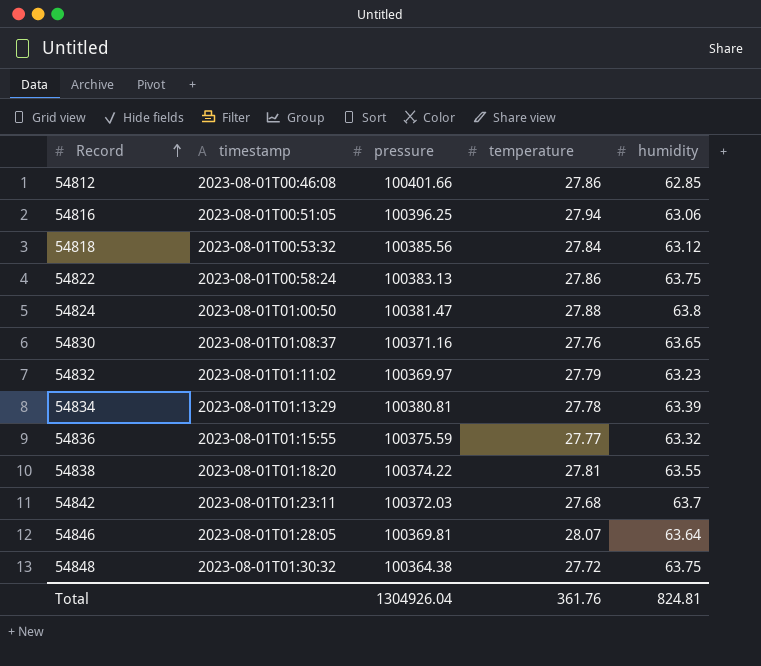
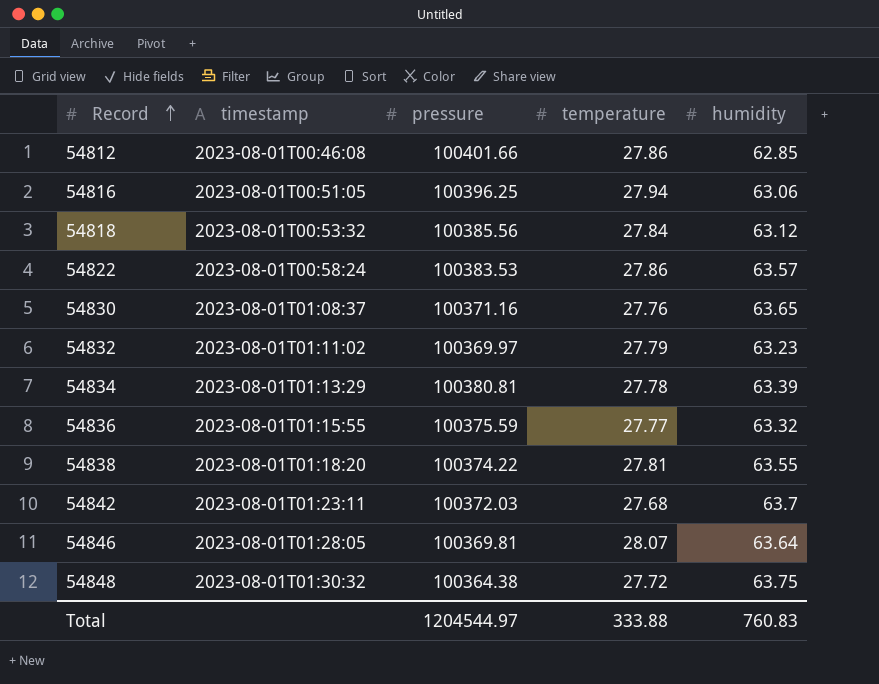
row 54824: 2023-08-01T01:00:50 | 100381.47 | 27.88 | 63.8 -> none
54822 | pressure: 100383.13 -> 100383.53
54822 | humidity: 63.75 -> 63.57
Total | pressure: 1304926.04 -> 1204544.97
Total | temperature: 361.76 -> 333.88
Total | humidity: 824.81 -> 760.83

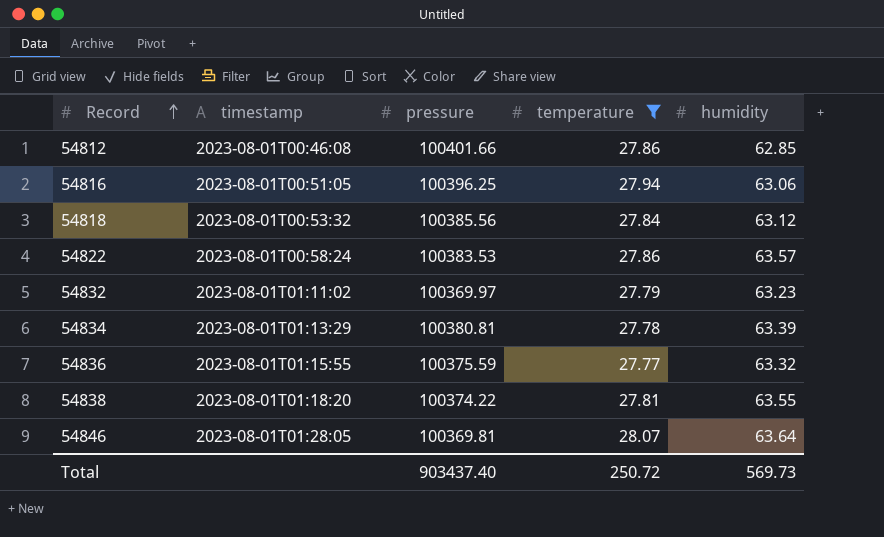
filter: none -> temperature >= 27.77
Total | pressure: 1204544.97 -> 903437.40
Total | temperature: 333.88 -> 250.72
Total | humidity: 760.83 -> 569.73

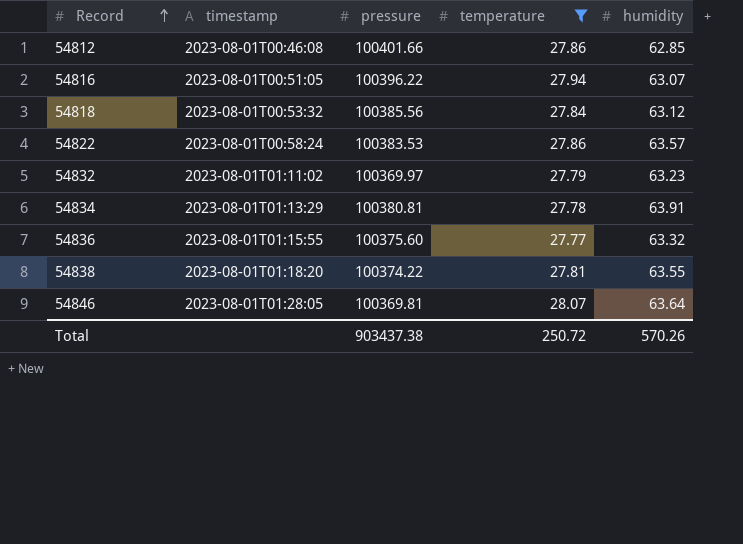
54816 | pressure: 100396.25 -> 100396.22
54816 | humidity: 63.06 -> 63.07
54834 | humidity: 63.39 -> 63.91
54836 | pressure: 100375.59 -> 100375.60
Total | pressure: 903437.40 -> 903437.38
Total | humidity: 569.73 -> 570.26

